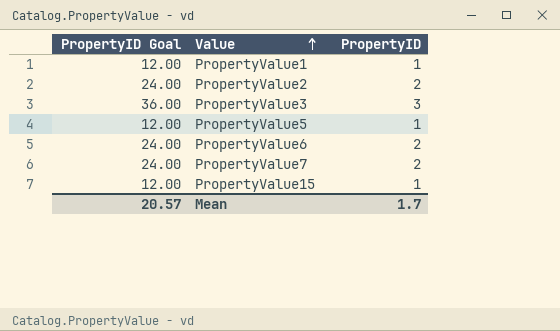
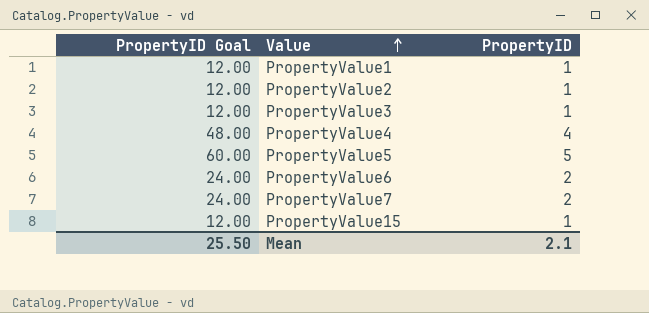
PropertyValue2 | PropertyID Goal: 24.00 -> 12.00
PropertyValue2 | PropertyID: 2 -> 1
PropertyValue3 | PropertyID Goal: 36.00 -> 12.00
PropertyValue3 | PropertyID: 3 -> 1
row PropertyValue4: none -> 48.00 | 4
PropertyValue5 | PropertyID Goal: 12.00 -> 60.00
PropertyValue5 | PropertyID: 1 -> 5
Mean | PropertyID Goal: 20.57 -> 25.50
Mean | PropertyID: 1.7 -> 2.1

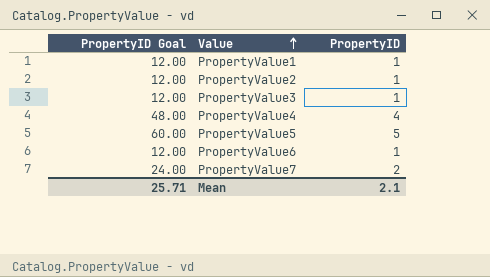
row PropertyValue15: 12.00 | 1 -> none
PropertyValue6 | PropertyID Goal: 24.00 -> 12.00
PropertyValue6 | PropertyID: 2 -> 1
Mean | PropertyID Goal: 25.50 -> 25.71

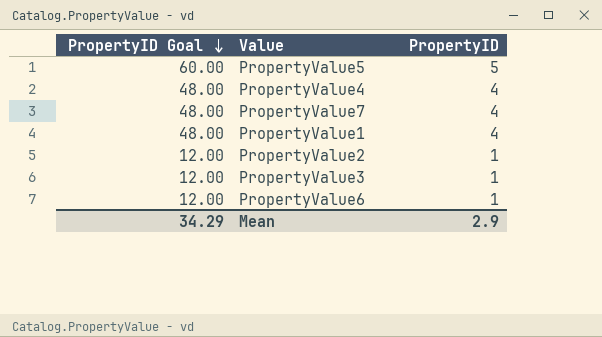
row order: Value ascending -> PropertyID Goal descending
PropertyValue7 | PropertyID Goal: 24.00 -> 48.00
PropertyValue7 | PropertyID: 2 -> 4
PropertyValue1 | PropertyID Goal: 12.00 -> 48.00
PropertyValue1 | PropertyID: 1 -> 4
Mean | PropertyID Goal: 25.71 -> 34.29
Mean | PropertyID: 2.1 -> 2.9

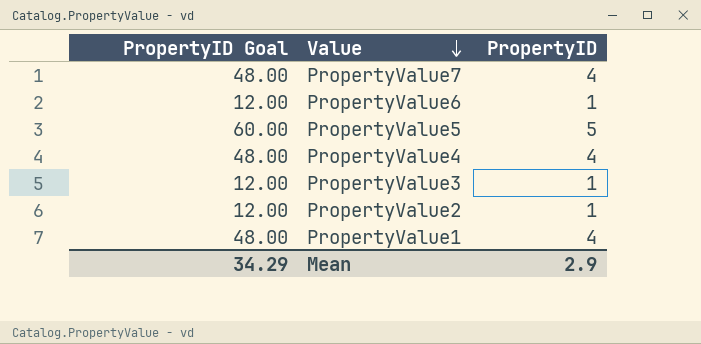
row order: PropertyID Goal descending -> Value descending

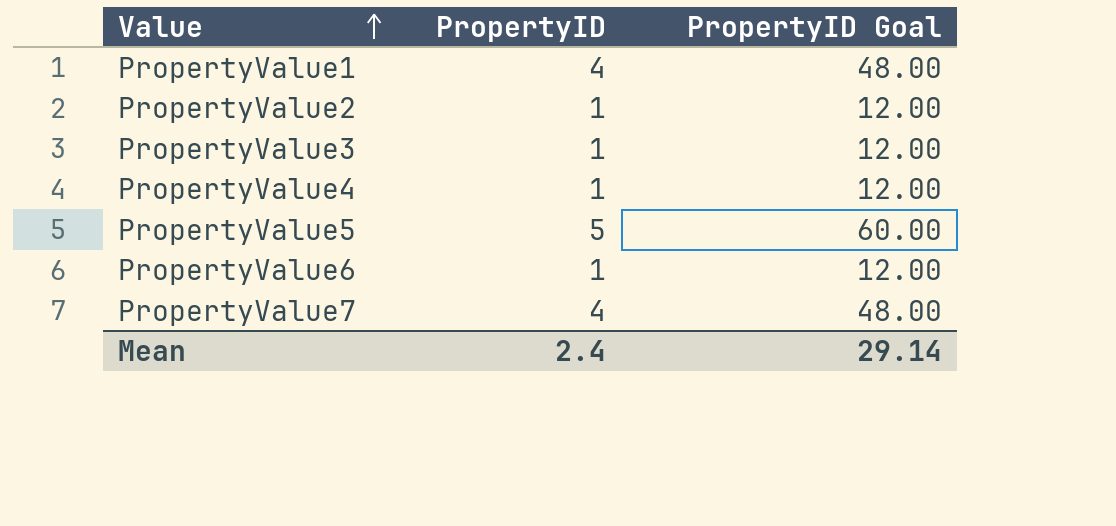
row order: Value descending -> Value ascending
column PropertyID Goal | position: 1 -> 3
PropertyValue4 | PropertyID: 4 -> 1
PropertyValue4 | PropertyID Goal: 48.00 -> 12.00
Mean | PropertyID: 2.9 -> 2.4
Mean | PropertyID Goal: 34.29 -> 29.14

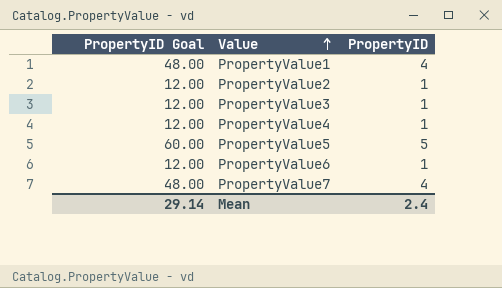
column PropertyID Goal | position: 3 -> 1

